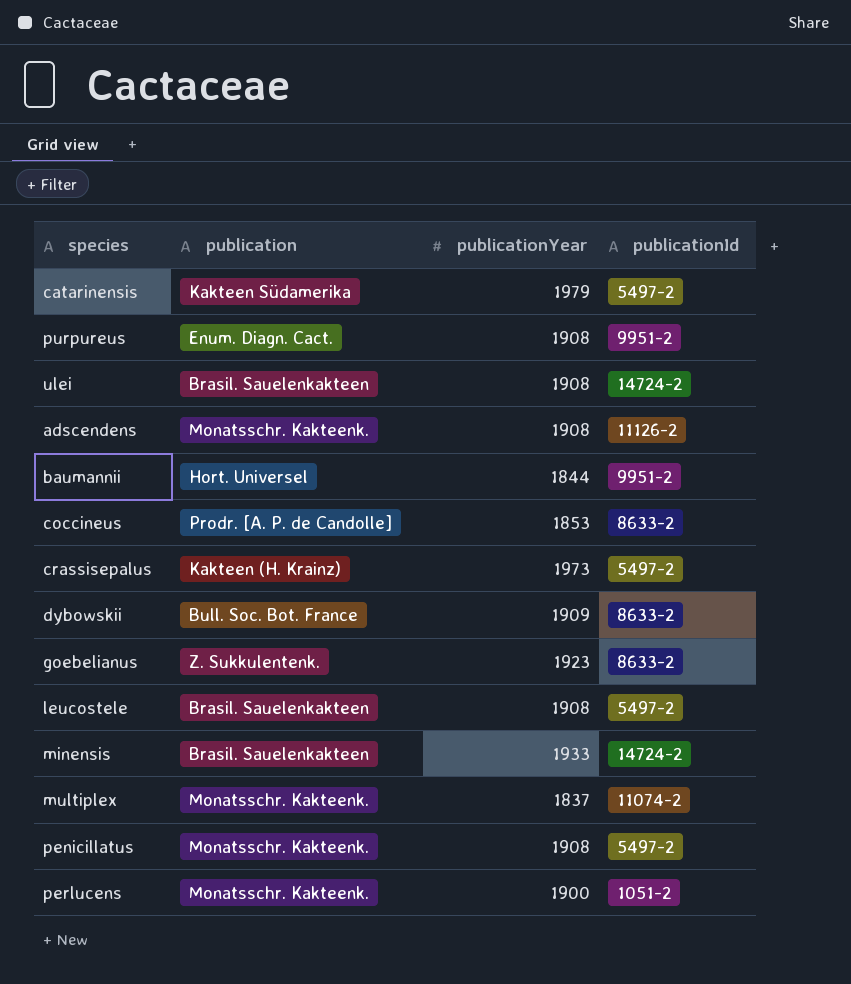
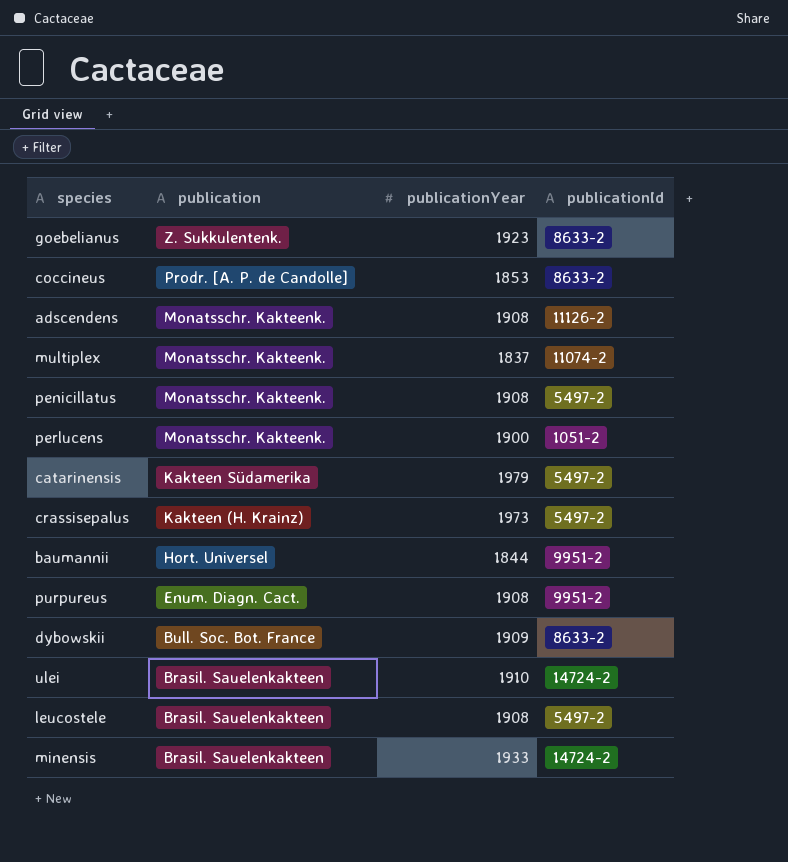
row order: none -> publication descending
ulei | publicationYear: 1908 -> 1910

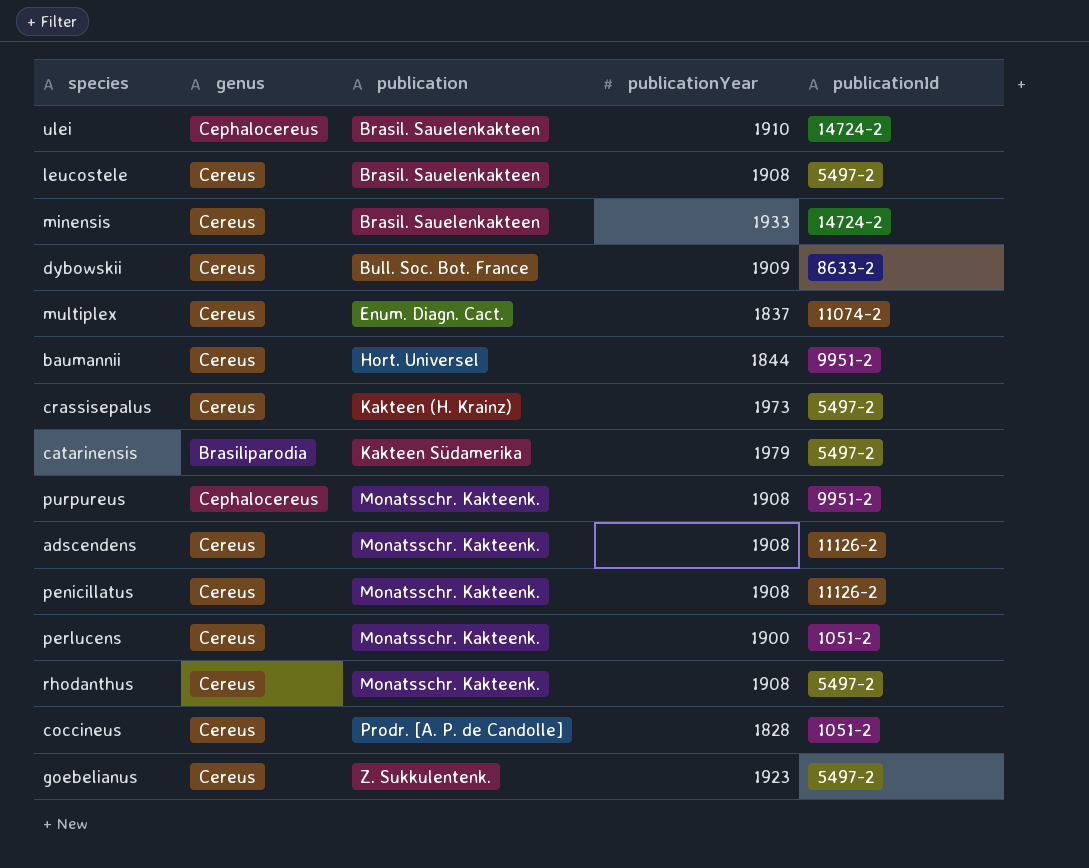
row order: publication descending -> publication ascending
column genus | position: none -> 2
multiplex | publication: Monatsschr. Kakteenk. -> Enum. Diagn. Cact.
purpureus | publication: Enum. Diagn. Cact. -> Monatsschr. Kakteenk.
penicillatus | publicationId: 5497-2 -> 11126-2
row rhodanthus: none -> Cereus | Monatsschr. Kakteenk. | 1908 | 5497-2
coccineus | publicationYear: 1853 -> 1828
coccineus | publicationId: 8633-2 -> 1051-2
goebelianus | publicationId: 8633-2 -> 5497-2

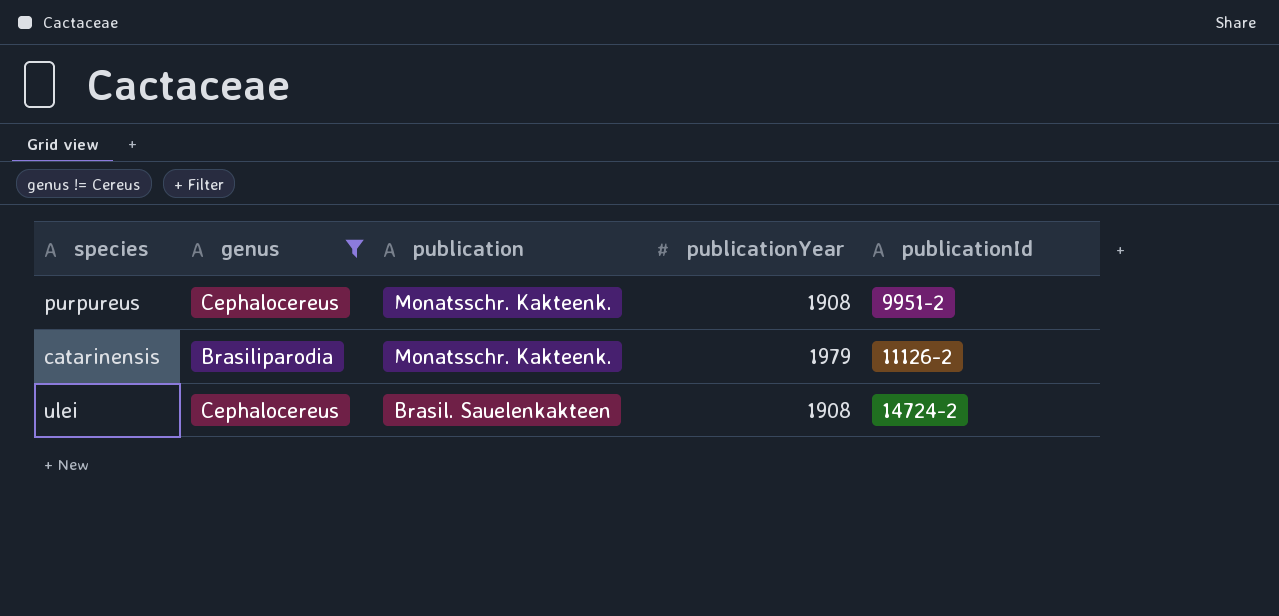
filter: none -> genus != Cereus
row order: publication ascending -> publication descending
catarinensis | publication: Kakteen Südamerika -> Monatsschr. Kakteenk.
catarinensis | publicationId: 5497-2 -> 11126-2
ulei | publicationYear: 1910 -> 1908

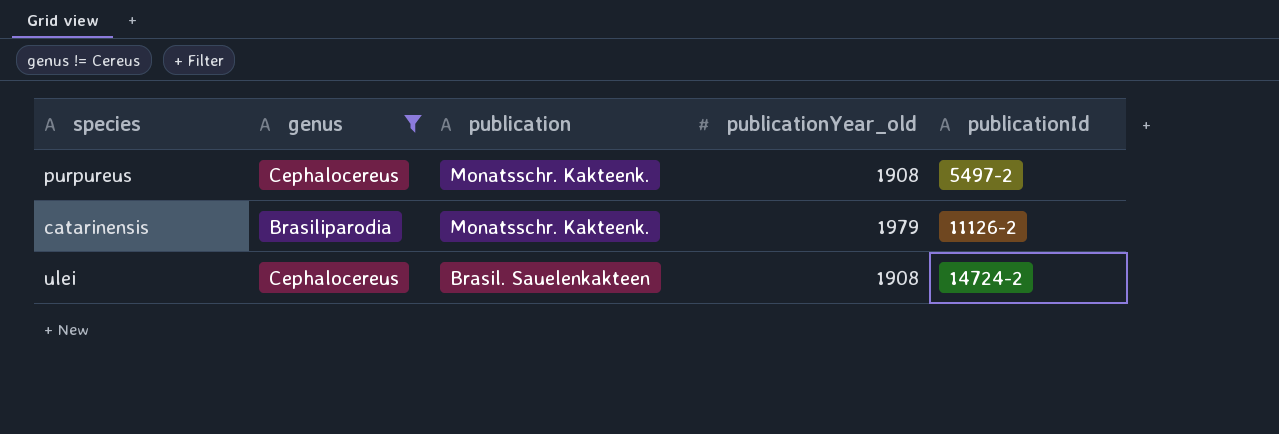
column name: publicationYear -> publicationYear_old
purpureus | publicationId: 9951-2 -> 5497-2

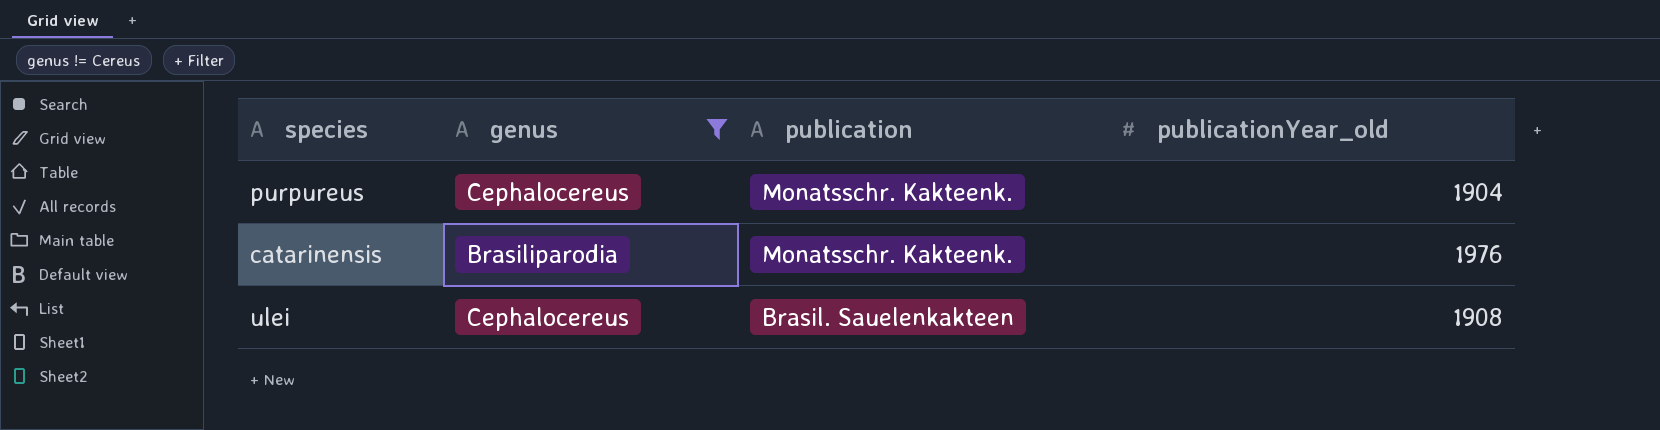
column publicationId | position: 5 -> none
purpureus | publicationYear_old: 1908 -> 1904
catarinensis | publicationYear_old: 1979 -> 1976

